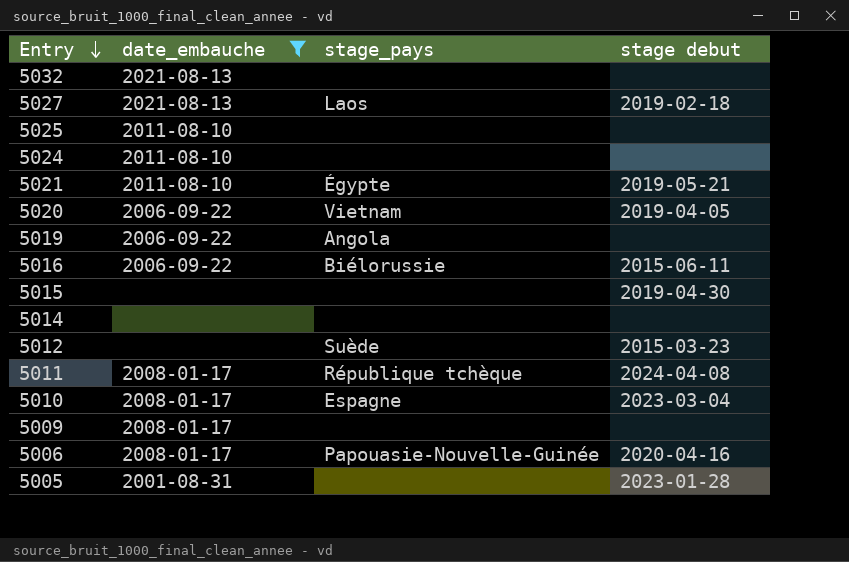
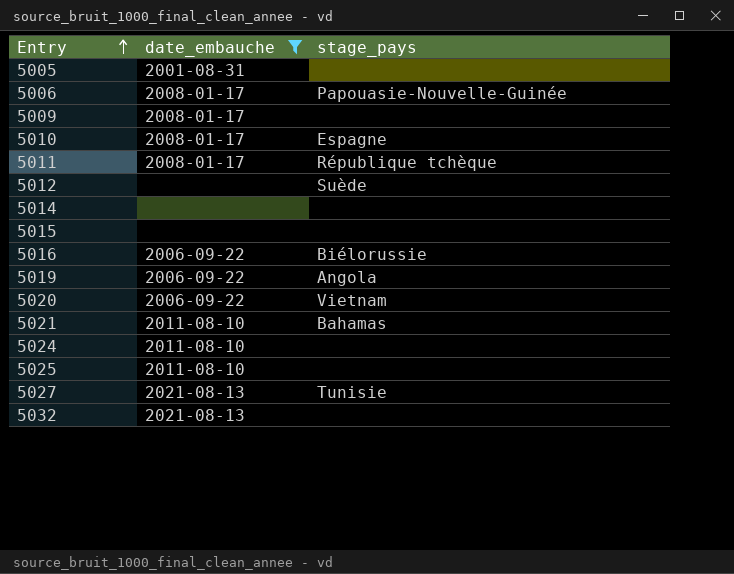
row order: Entry descending -> Entry ascending
column stage debut | position: 4 -> none
5021 | stage_pays: Égypte -> Bahamas
5027 | stage_pays: Laos -> Tunisie

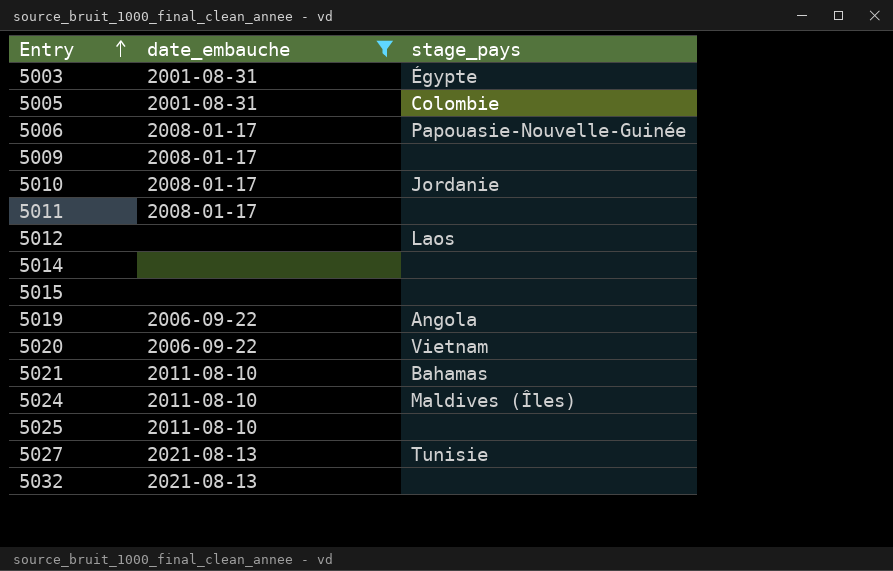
row 5016: 2006-09-22 | Biélorussie -> none
row 5003: none -> 2001-08-31 | Égypte
5005 | stage_pays: none -> Colombie
5010 | stage_pays: Espagne -> Jordanie
5011 | stage_pays: République tchèque -> none
5012 | stage_pays: Suède -> Laos
5024 | stage_pays: none -> Maldives (Îles)

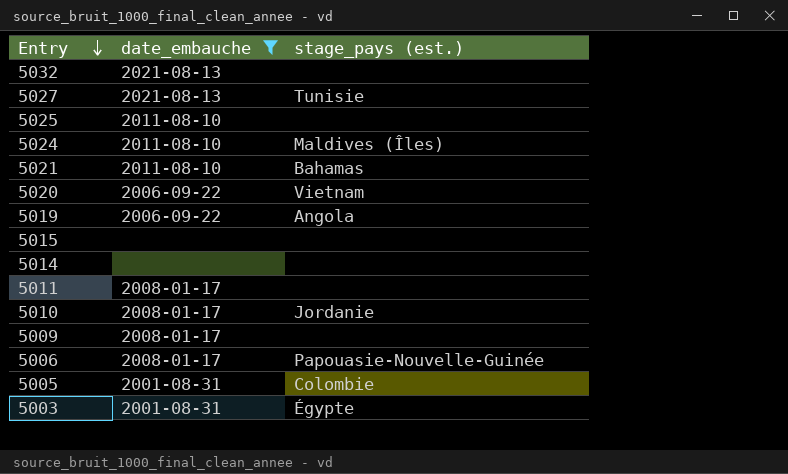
row order: Entry ascending -> Entry descending
column name: stage_pays -> stage_pays (est.)
row 5012: none | Laos -> none

